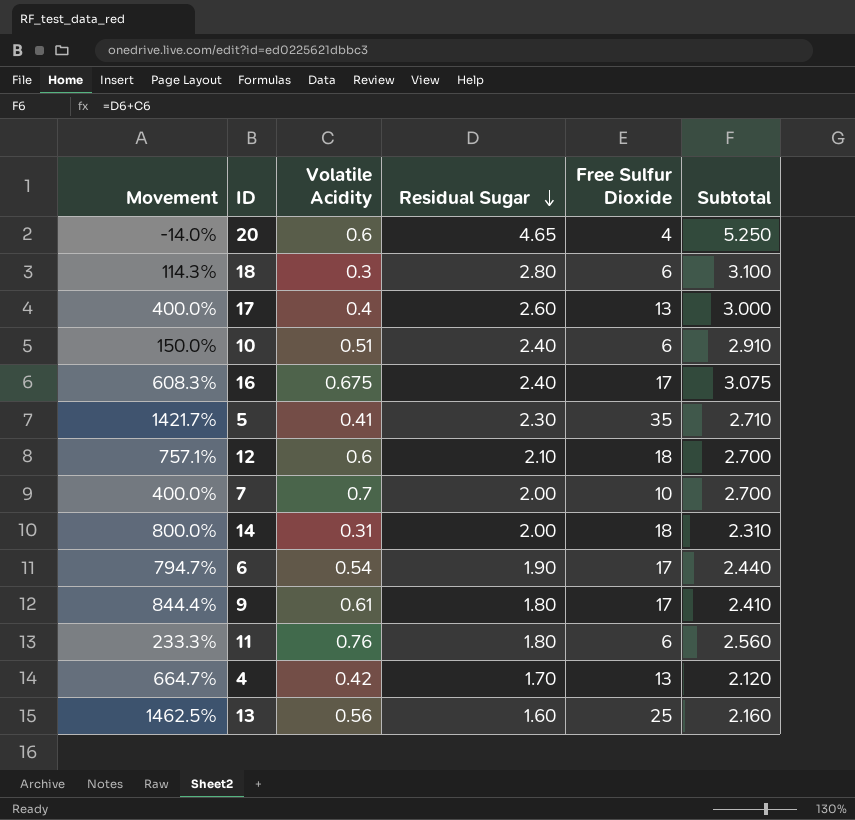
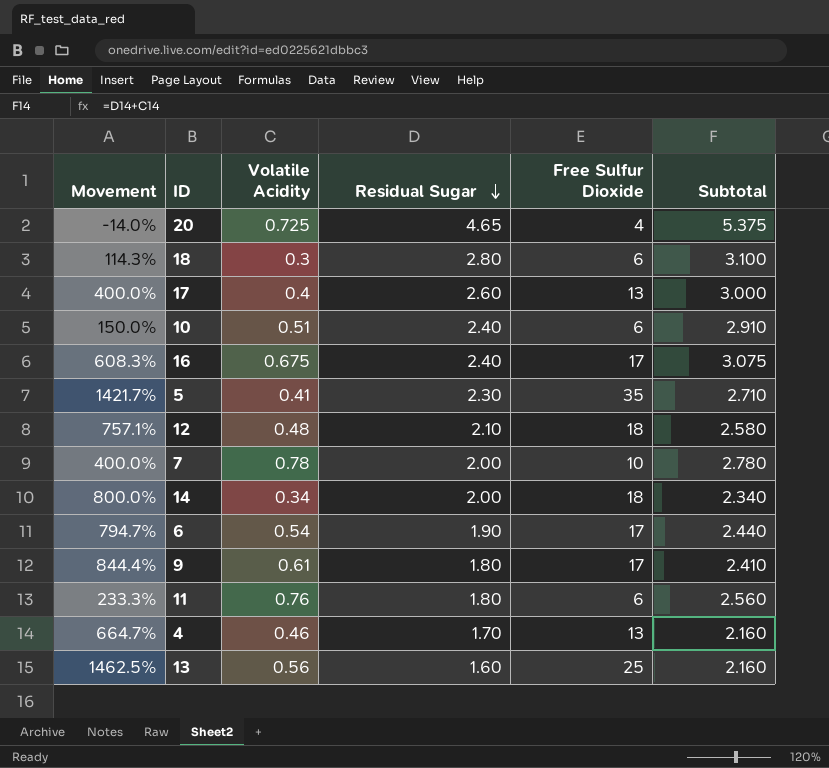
20 | Volatile Acidity: 0.6 -> 0.725
20 | Subtotal: 5.250 -> 5.375
12 | Volatile Acidity: 0.6 -> 0.48
12 | Subtotal: 2.700 -> 2.580
7 | Volatile Acidity: 0.7 -> 0.78
7 | Subtotal: 2.700 -> 2.780
14 | Volatile Acidity: 0.31 -> 0.34
14 | Subtotal: 2.310 -> 2.340
4 | Volatile Acidity: 0.42 -> 0.46
4 | Subtotal: 2.120 -> 2.160

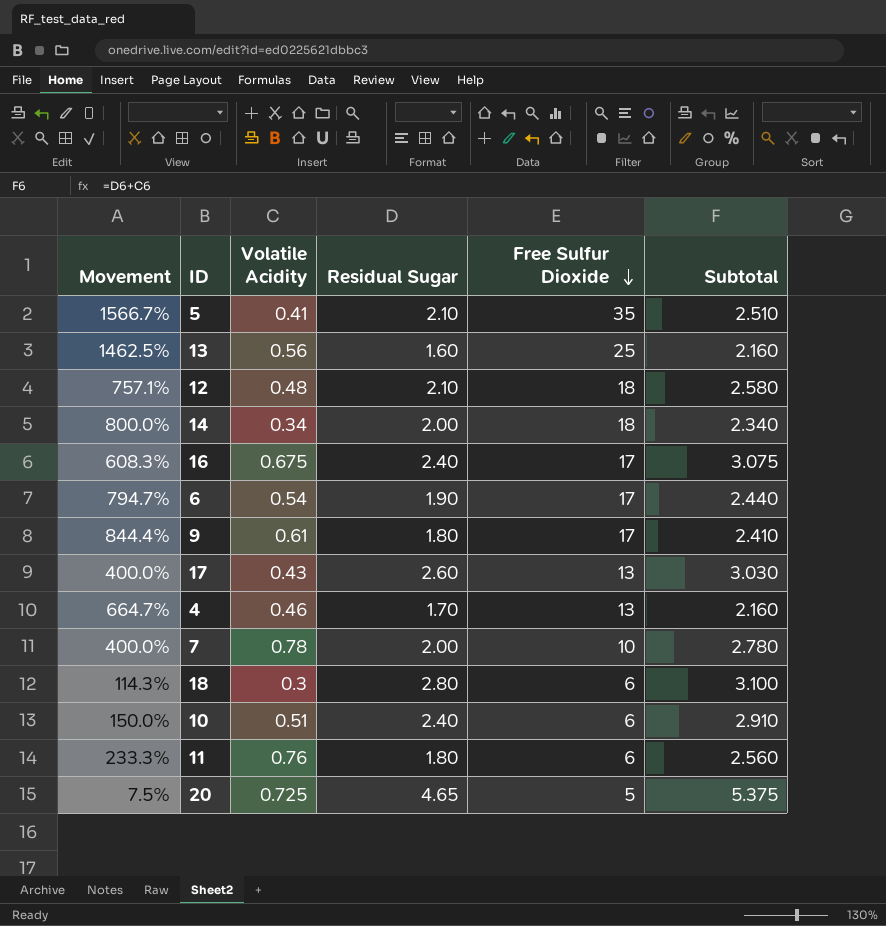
row order: Residual Sugar descending -> Free Sulfur Dioxide descending
5 | Movement: 1421.7% -> 1566.7%
5 | Residual Sugar: 2.30 -> 2.10
5 | Subtotal: 2.710 -> 2.510
17 | Volatile Acidity: 0.4 -> 0.43
17 | Subtotal: 3.000 -> 3.030
20 | Movement: -14.0% -> 7.5%
20 | Free Sulfur Dioxide: 4 -> 5

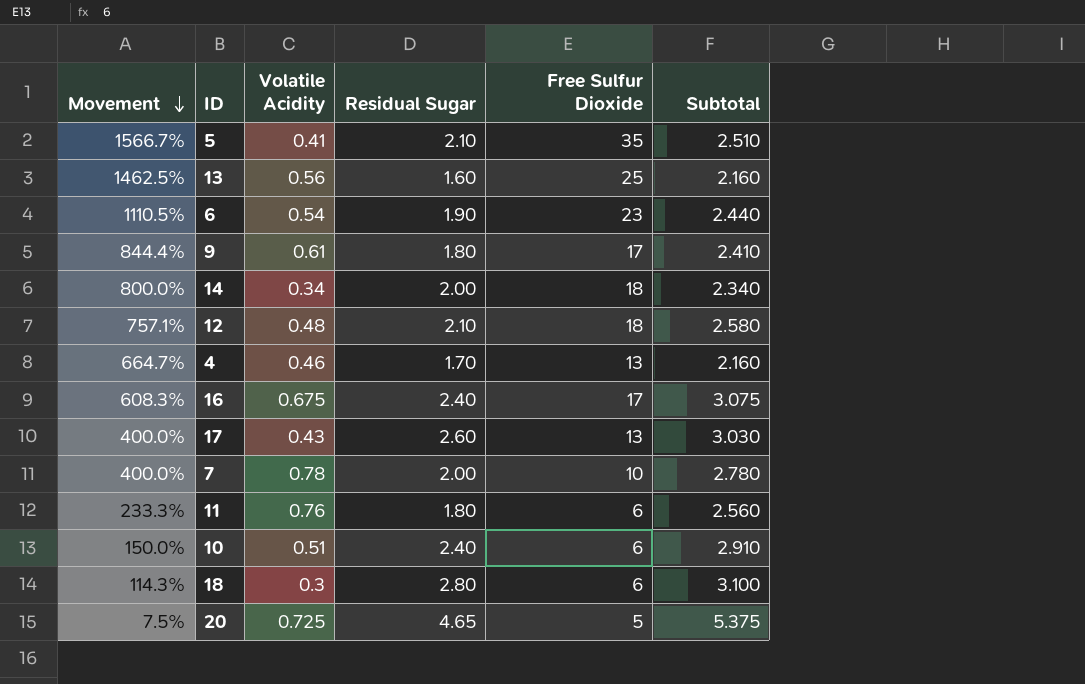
row order: Free Sulfur Dioxide descending -> Movement descending
6 | Movement: 794.7% -> 1110.5%
6 | Free Sulfur Dioxide: 17 -> 23

